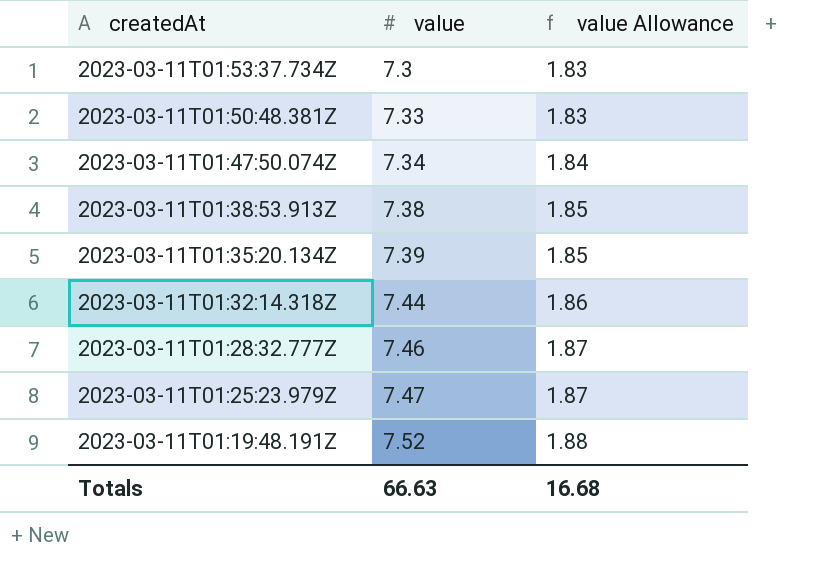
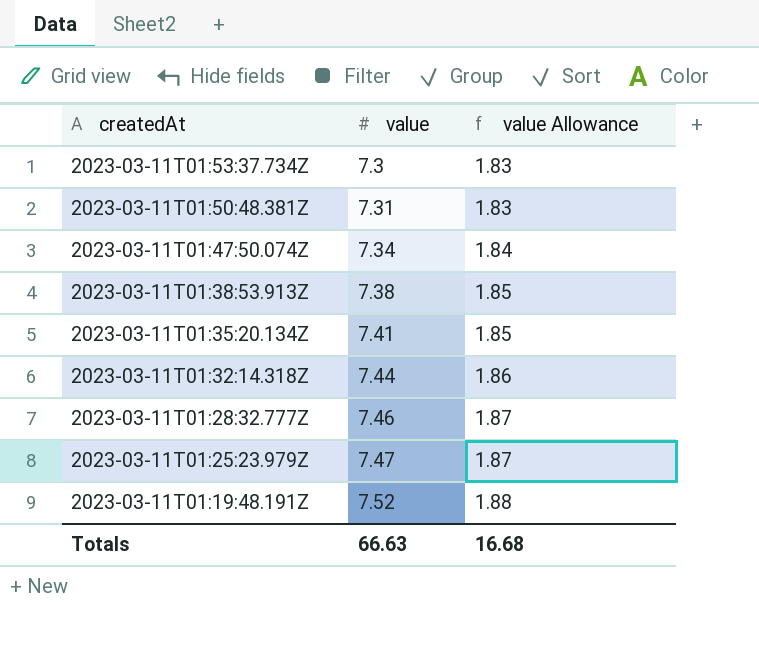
2023-03-11T01:50:48.381Z | value: 7.33 -> 7.31
2023-03-11T01:35:20.134Z | value: 7.39 -> 7.41

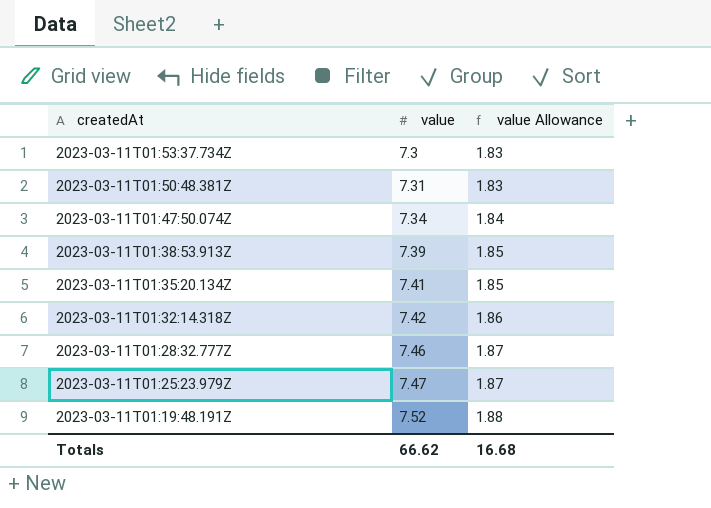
2023-03-11T01:38:53.913Z | value: 7.38 -> 7.39
2023-03-11T01:32:14.318Z | value: 7.44 -> 7.42
Totals | value: 66.63 -> 66.62

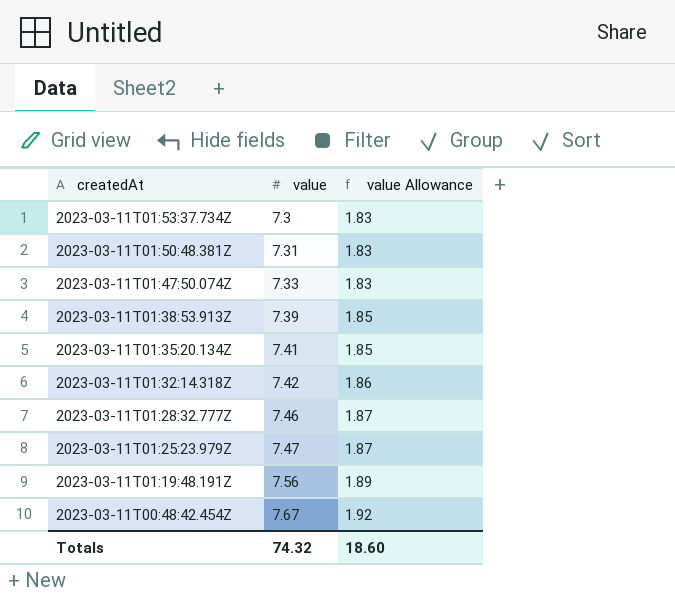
2023-03-11T01:47:50.074Z | value: 7.34 -> 7.33
2023-03-11T01:47:50.074Z | value Allowance: 1.84 -> 1.83
2023-03-11T01:19:48.191Z | value: 7.52 -> 7.56
2023-03-11T01:19:48.191Z | value Allowance: 1.88 -> 1.89
row 2023-03-11T00:48:42.454Z: none -> 7.67 | 1.92
Totals | value: 66.62 -> 74.32
Totals | value Allowance: 16.68 -> 18.60

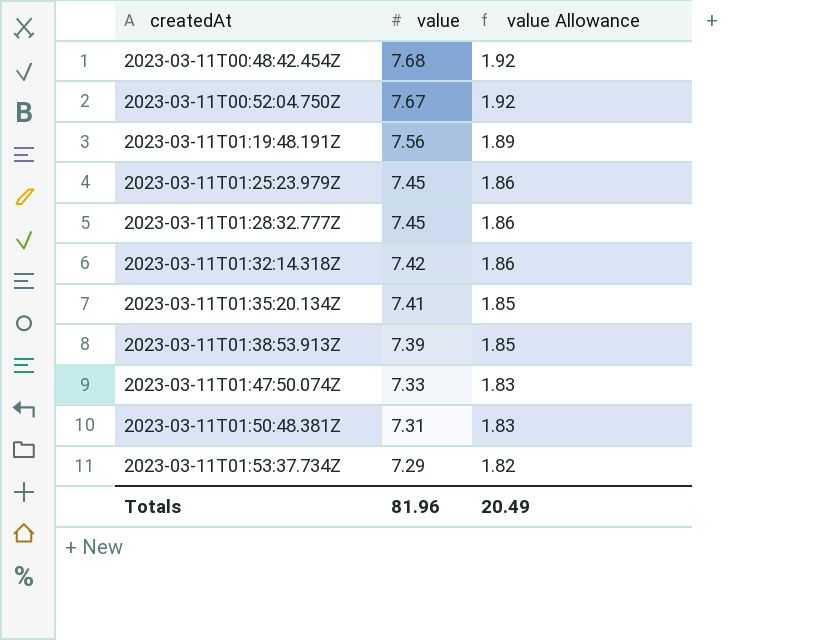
row order: createdAt descending -> createdAt ascending
2023-03-11T00:48:42.454Z | value: 7.67 -> 7.68
row 2023-03-11T00:52:04.750Z: none -> 7.67 | 1.92
2023-03-11T01:25:23.979Z | value: 7.47 -> 7.45
2023-03-11T01:25:23.979Z | value Allowance: 1.87 -> 1.86
2023-03-11T01:28:32.777Z | value: 7.46 -> 7.45
2023-03-11T01:28:32.777Z | value Allowance: 1.87 -> 1.86
2023-03-11T01:53:37.734Z | value: 7.3 -> 7.29
2023-03-11T01:53:37.734Z | value Allowance: 1.83 -> 1.82
Totals | value: 74.32 -> 81.96
Totals | value Allowance: 18.60 -> 20.49

